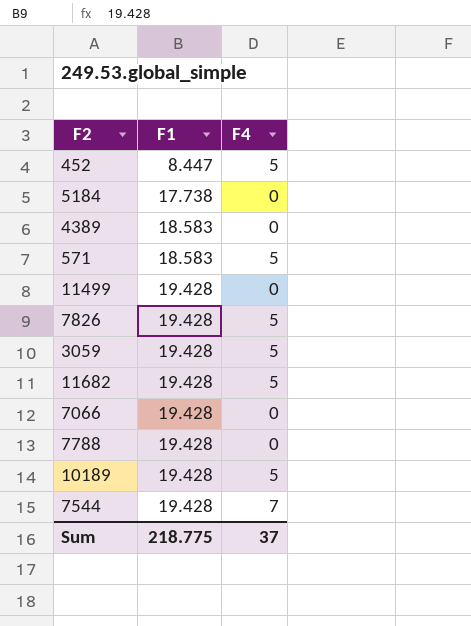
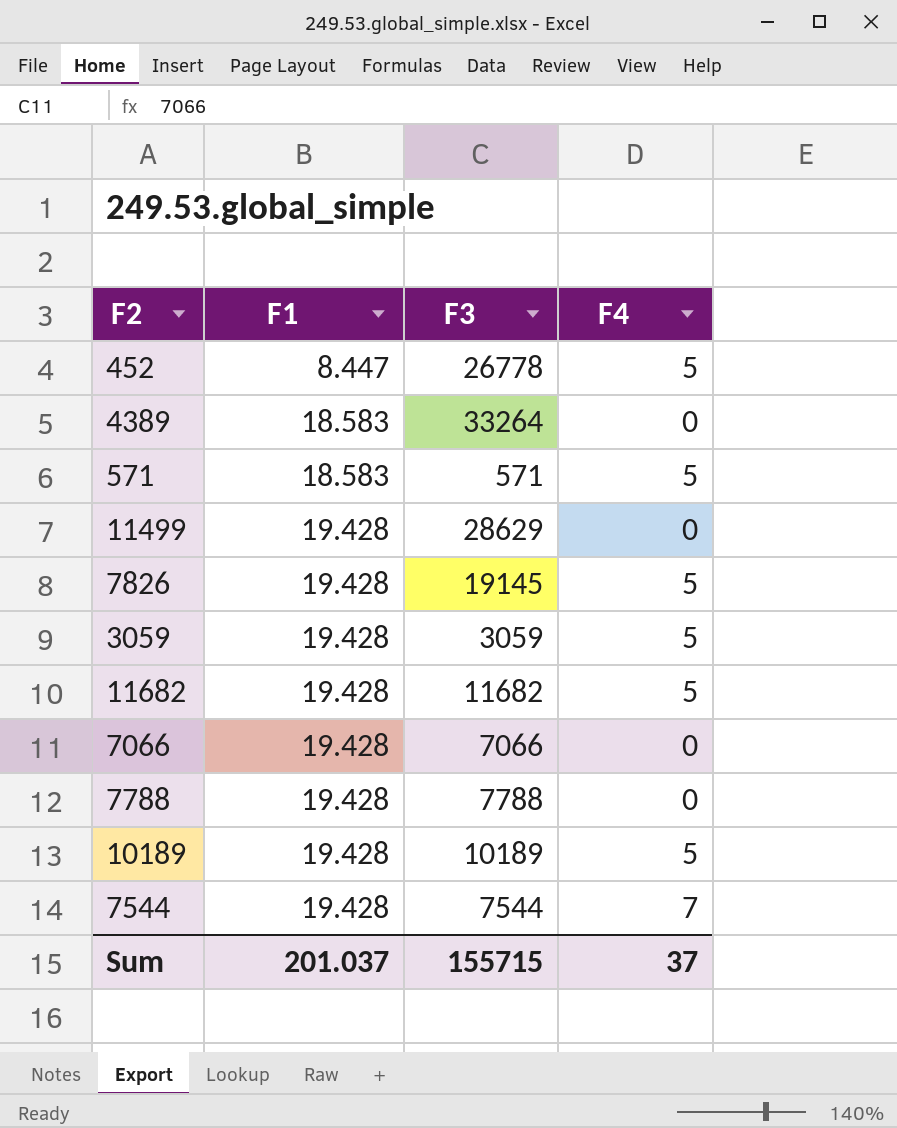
column F3 | position: none -> 3
row 5184: 17.738 | 0 -> none
Sum | F1: 218.775 -> 201.037

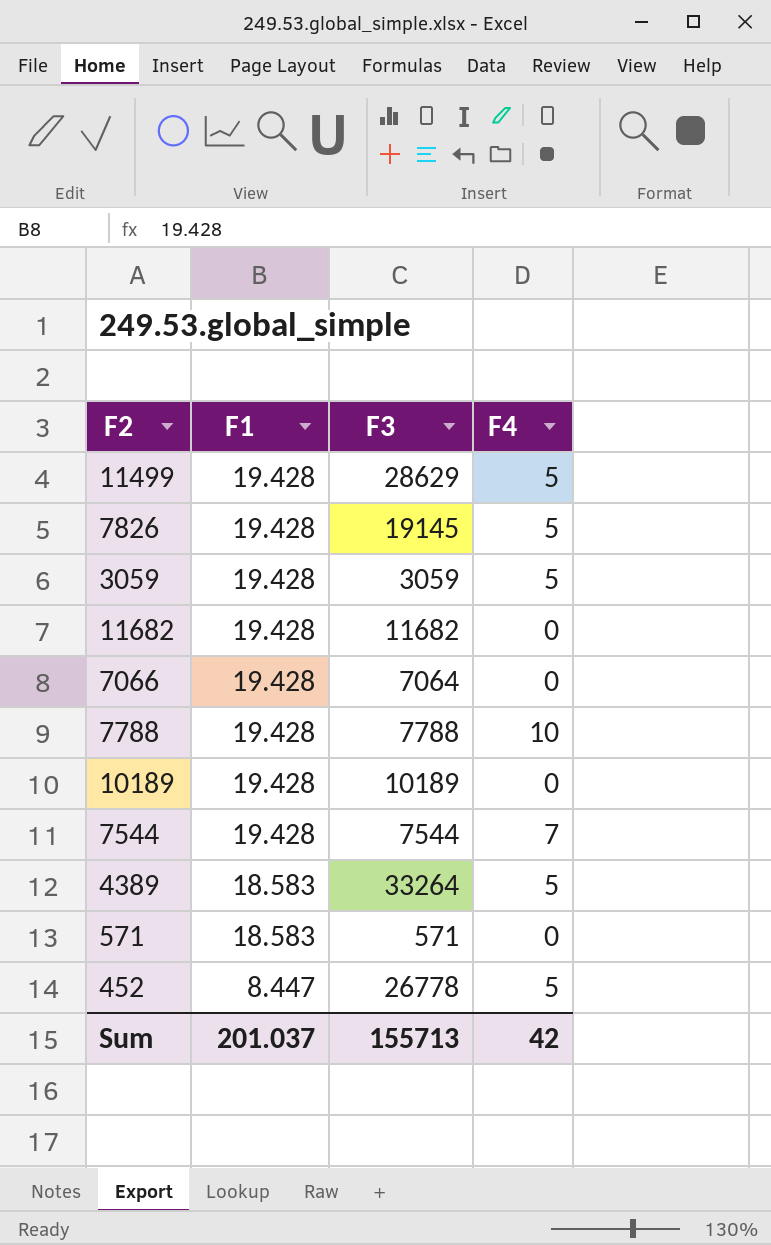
row order: F1 ascending -> F1 descending
11499 | F4: 0 -> 5
11682 | F4: 5 -> 0
7066 | F3: 7066 -> 7064
7788 | F4: 0 -> 10
10189 | F4: 5 -> 0
4389 | F4: 0 -> 5
571 | F4: 5 -> 0
Sum | F3: 155715 -> 155713
Sum | F4: 37 -> 42

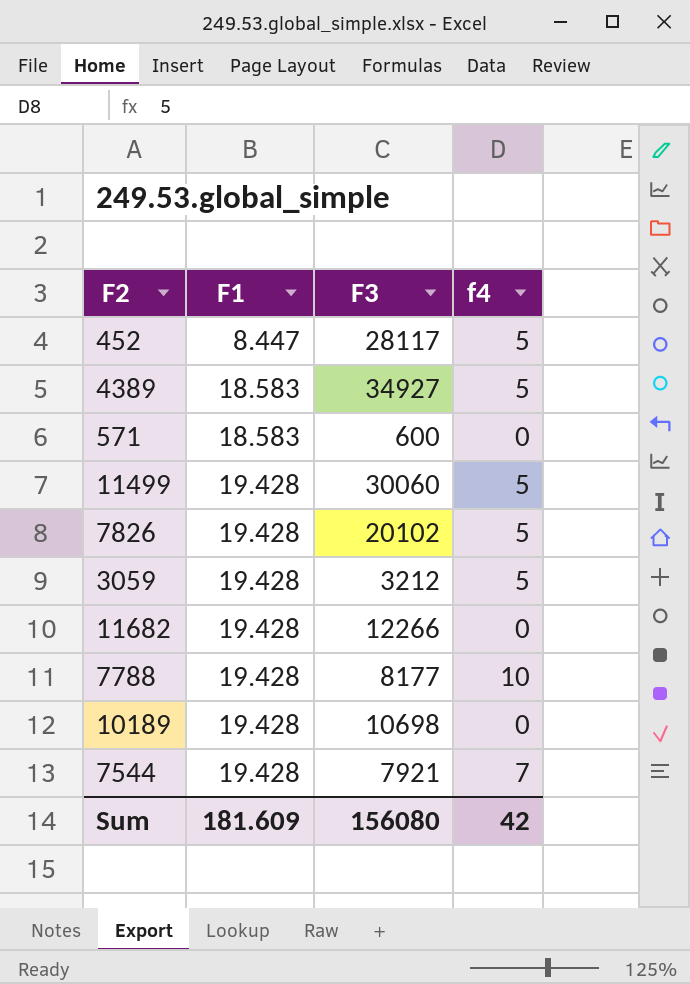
row order: F1 descending -> F1 ascending
column name: F4 -> f4
row 7066: 19.428 | 7064 | 0 -> none
452 | F3: 26778 -> 28117
4389 | F3: 33264 -> 34927
571 | F3: 571 -> 600
11499 | F3: 28629 -> 30060
7826 | F3: 19145 -> 20102
3059 | F3: 3059 -> 3212
11682 | F3: 11682 -> 12266
7788 | F3: 7788 -> 8177
10189 | F3: 10189 -> 10698
7544 | F3: 7544 -> 7921
Sum | F1: 201.037 -> 181.609
Sum | F3: 155713 -> 156080

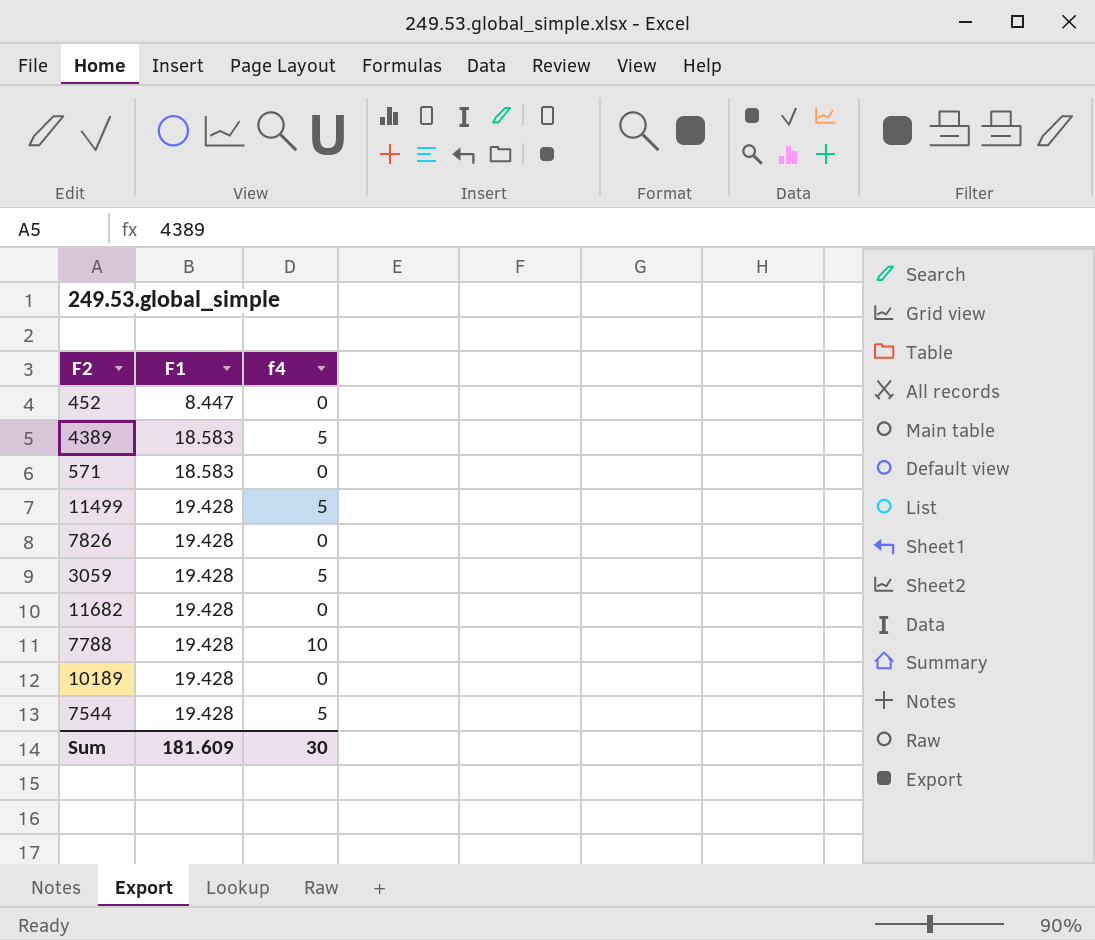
column F3 | position: 3 -> none
452 | f4: 5 -> 0
7826 | f4: 5 -> 0
7544 | f4: 7 -> 5
Sum | f4: 42 -> 30

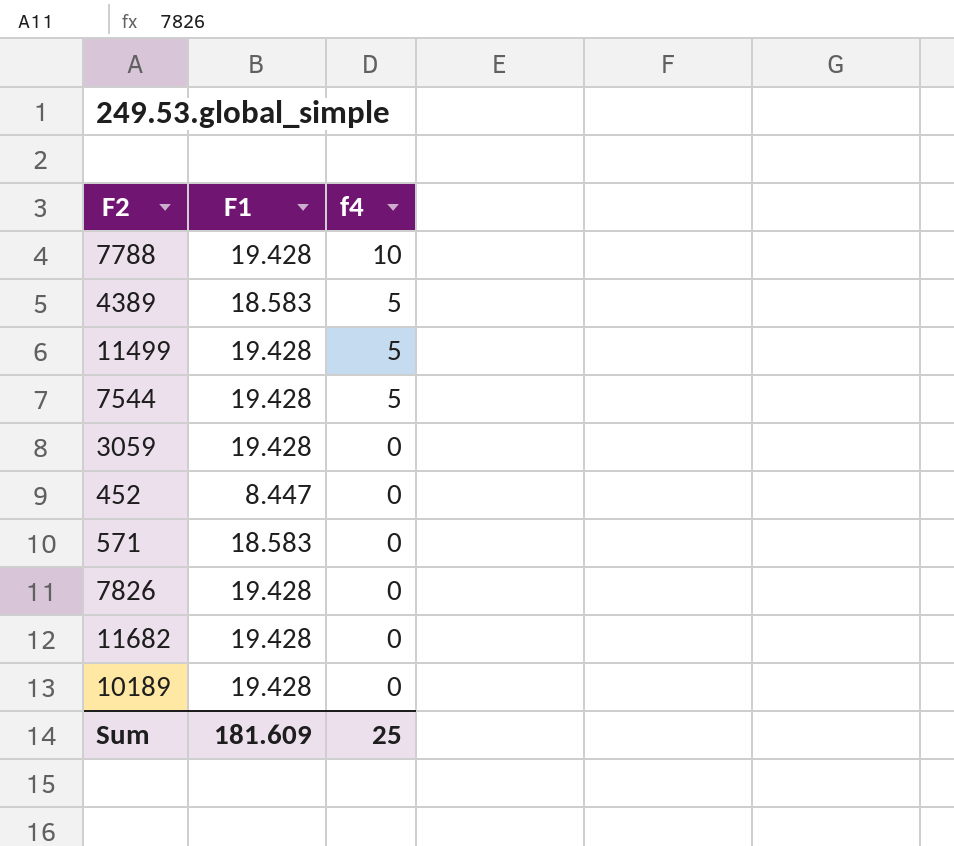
row order: F1 ascending -> f4 descending
3059 | f4: 5 -> 0
Sum | f4: 30 -> 25

